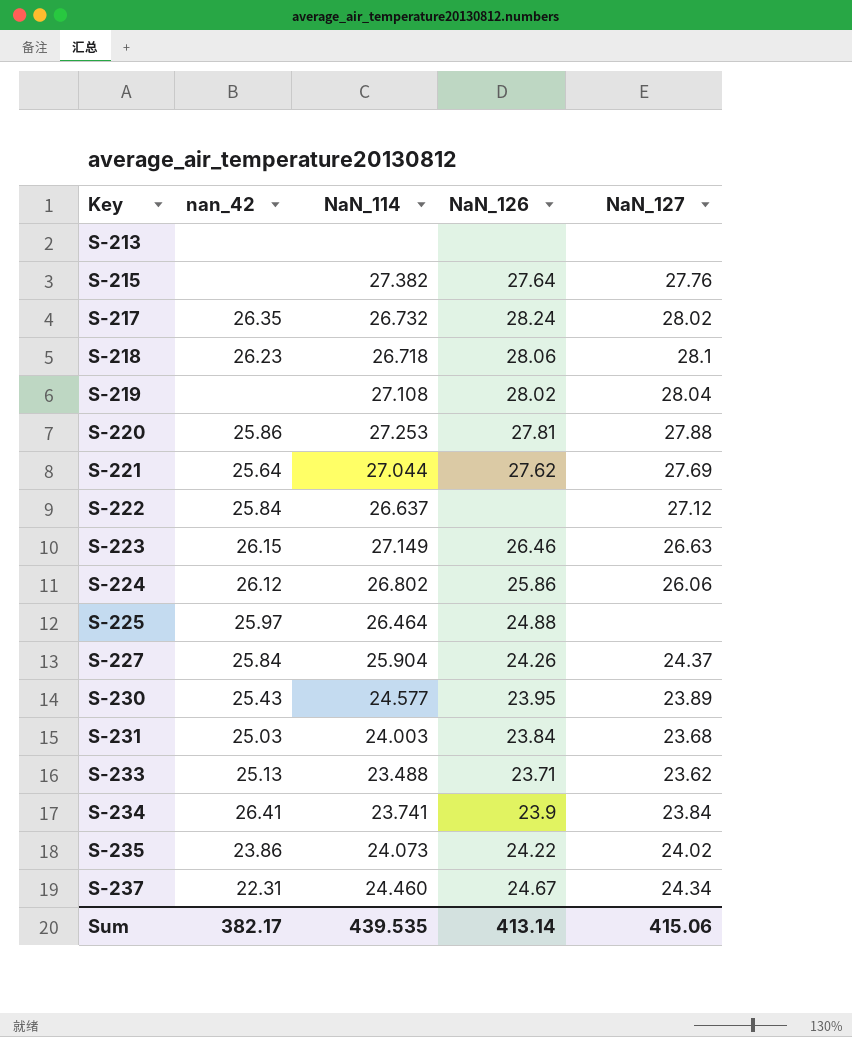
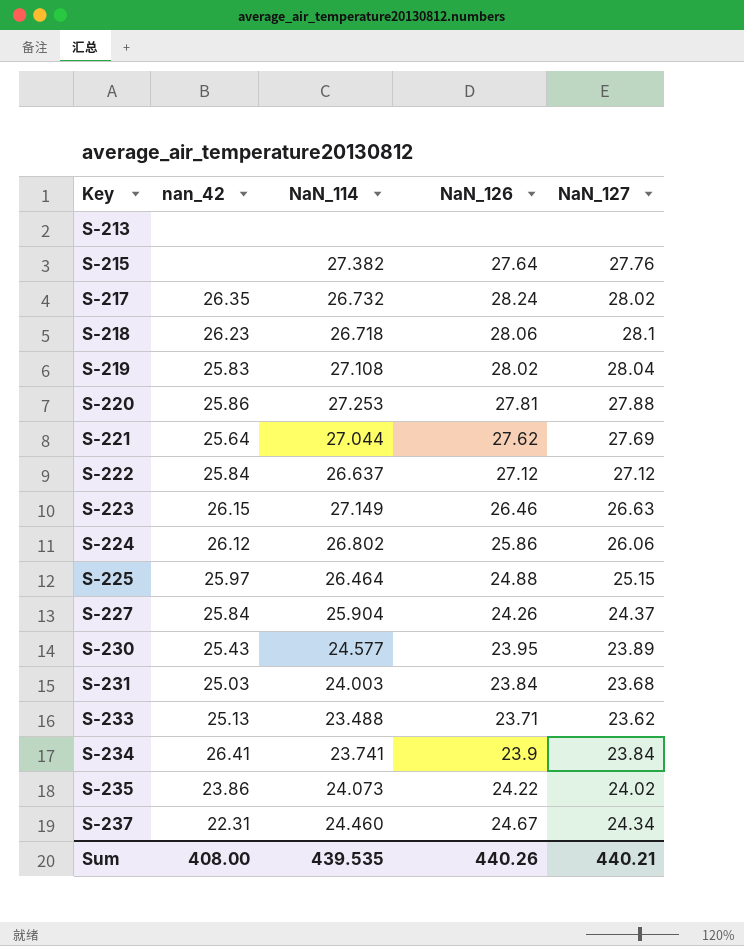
S-219 | nan_42: none -> 25.83
S-222 | NaN_126: none -> 27.12
S-225 | NaN_127: none -> 25.15
Sum | nan_42: 382.17 -> 408.00
Sum | NaN_126: 413.14 -> 440.26
Sum | NaN_127: 415.06 -> 440.21

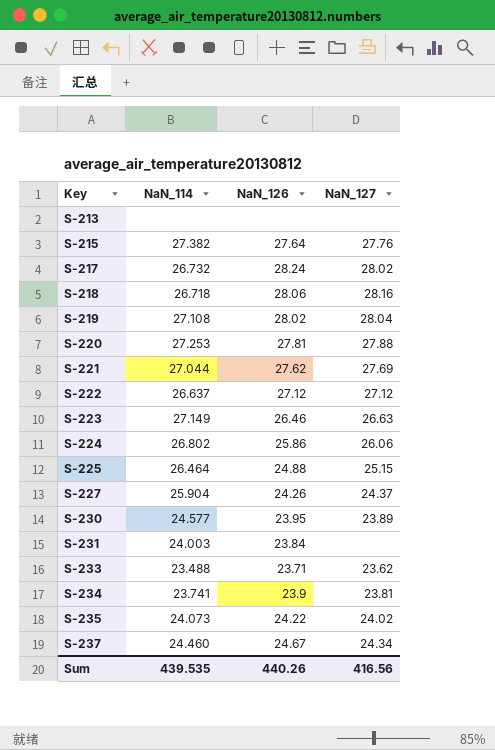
column nan_42 | position: 2 -> none
S-218 | NaN_127: 28.1 -> 28.16
S-231 | NaN_127: 23.68 -> none
S-234 | NaN_127: 23.84 -> 23.81
Sum | NaN_127: 440.21 -> 416.56

